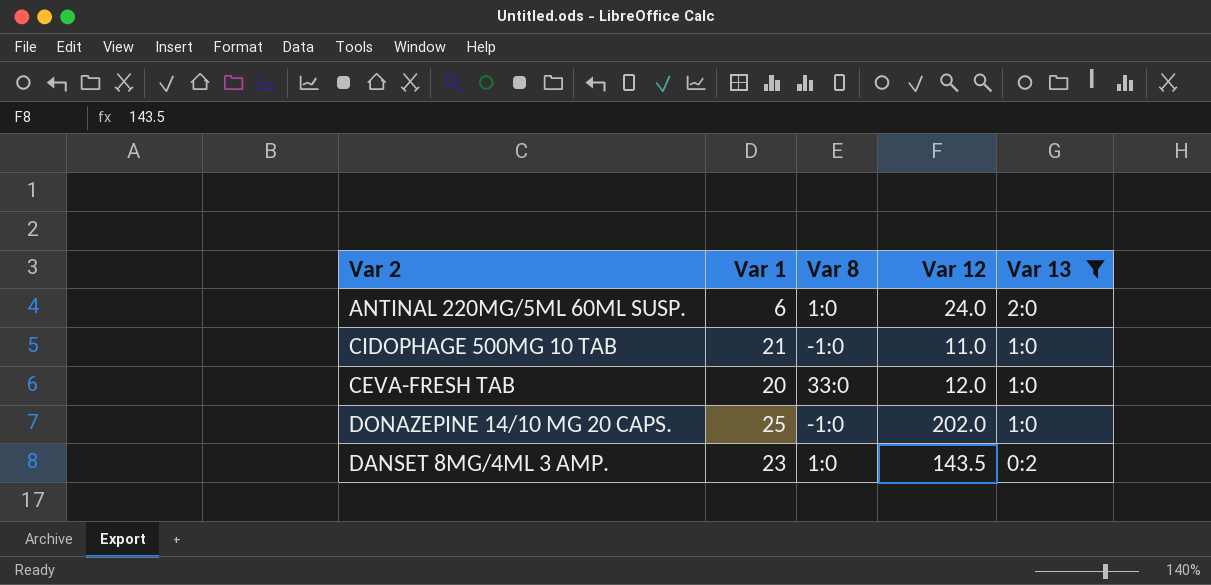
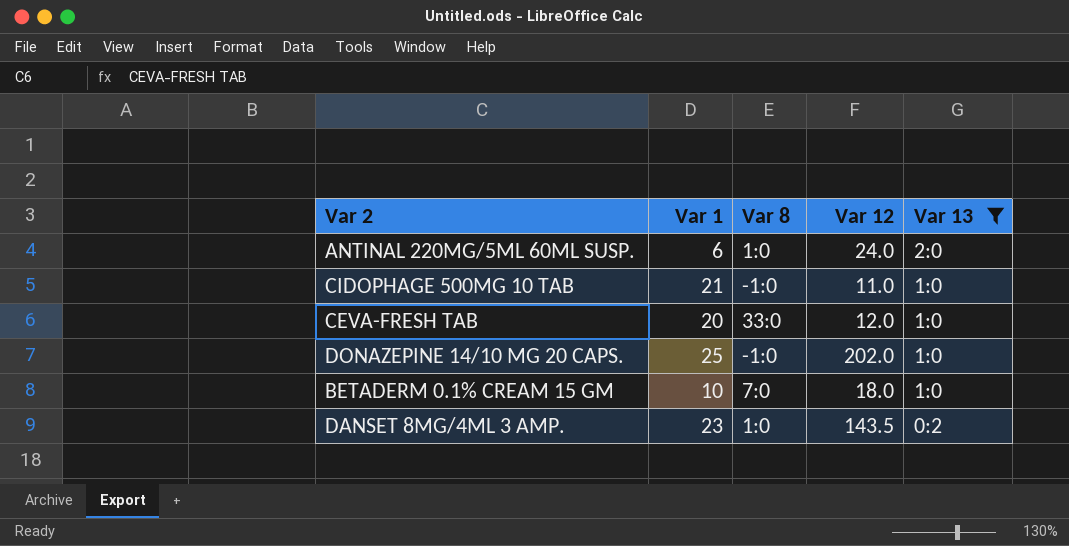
row BETADERM 0.1% CREAM 15 GM: none -> 10 | 7:0 | 18.0 | 1:0

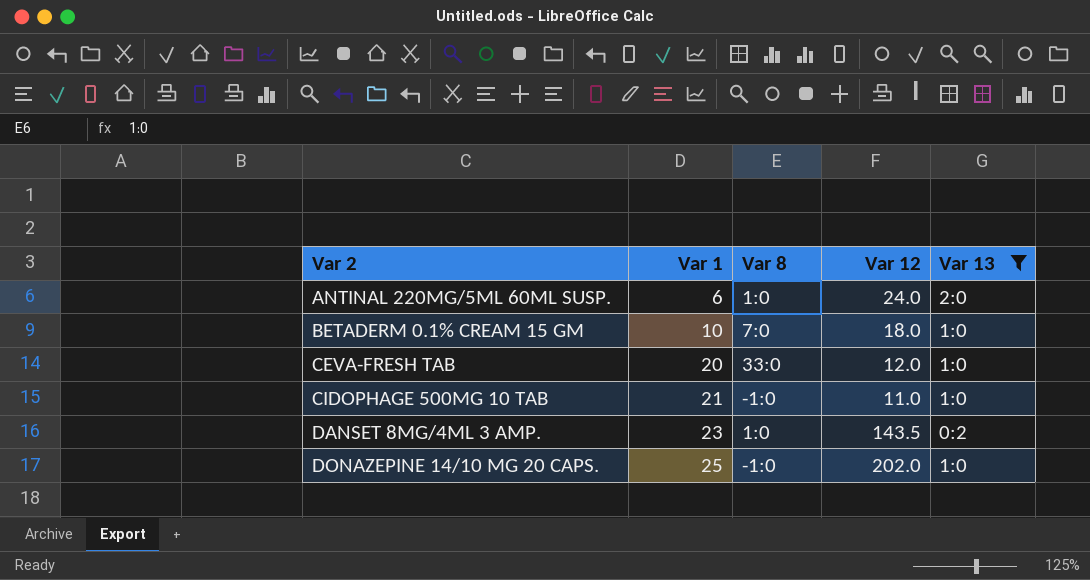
row order: Var 13 descending -> Var 2 ascending

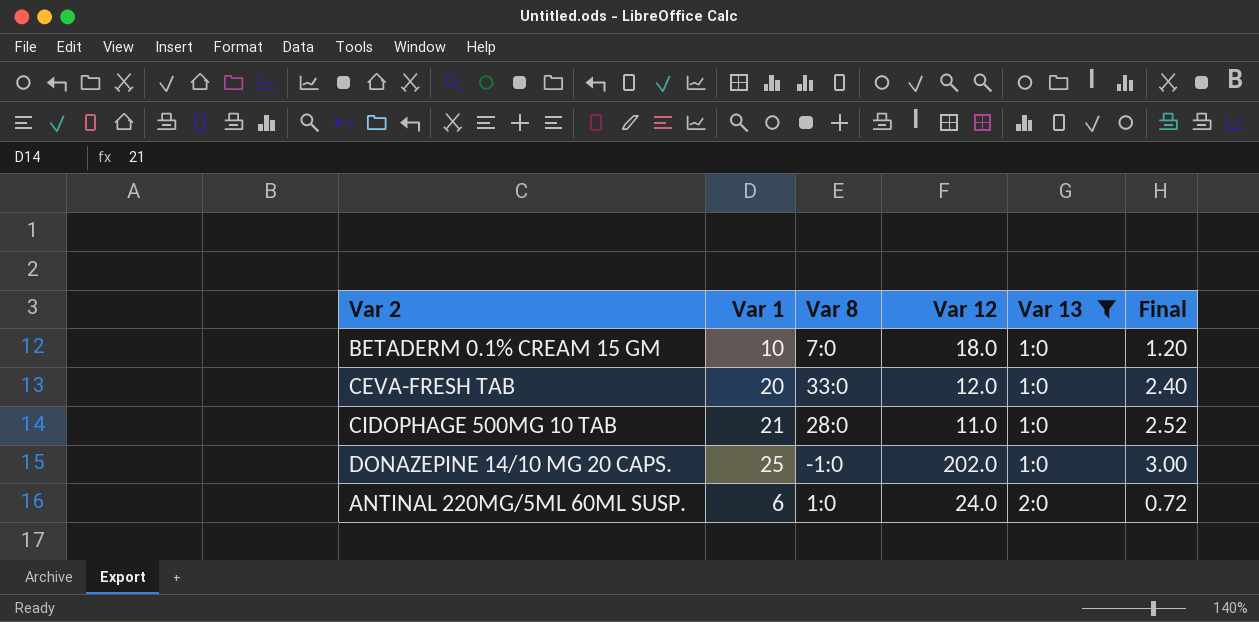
row order: Var 2 ascending -> Var 13 ascending
column Final | formula: none -> [Var 1] * 0.12
row DANSET 8MG/4ML 3 AMP.: 23 | 1:0 | 143.5 | 0:2 -> none
CIDOPHAGE 500MG 10 TAB | Var 8: -1:0 -> 28:0

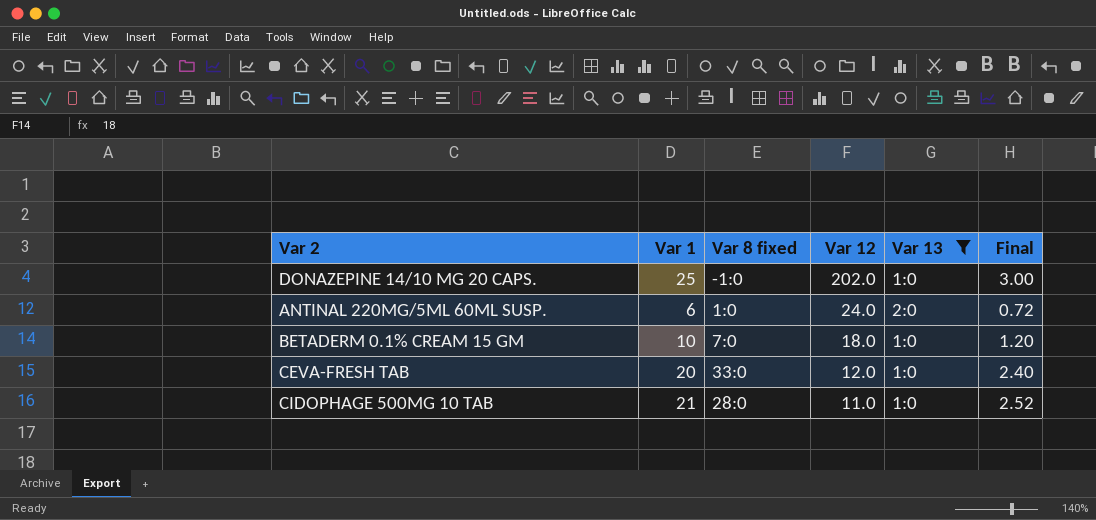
row order: Var 13 ascending -> Var 12 descending
column name: Var 8 -> Var 8 fixed

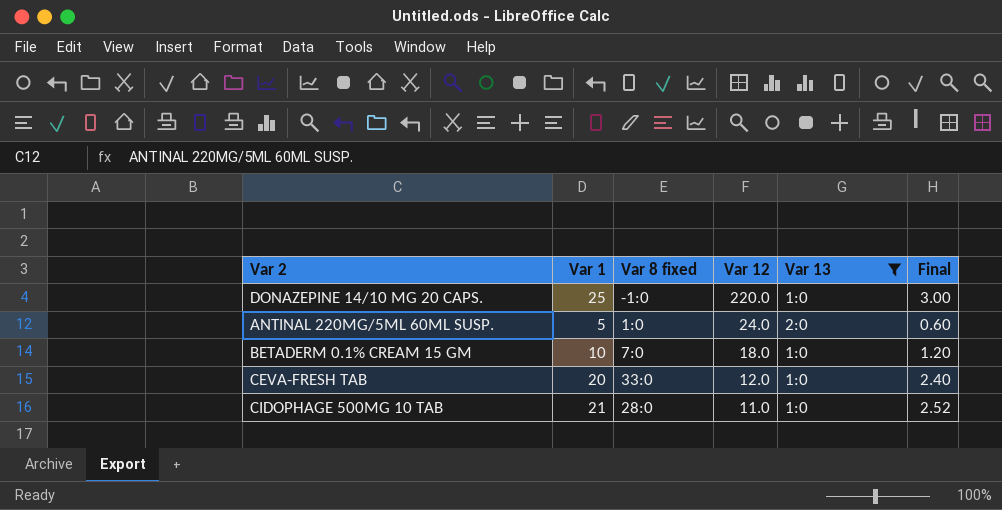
DONAZEPINE 14/10 MG 20 CAPS. | Var 12: 202.0 -> 220.0
ANTINAL 220MG/5ML 60ML SUSP. | Var 1: 6 -> 5
ANTINAL 220MG/5ML 60ML SUSP. | Final: 0.72 -> 0.60

